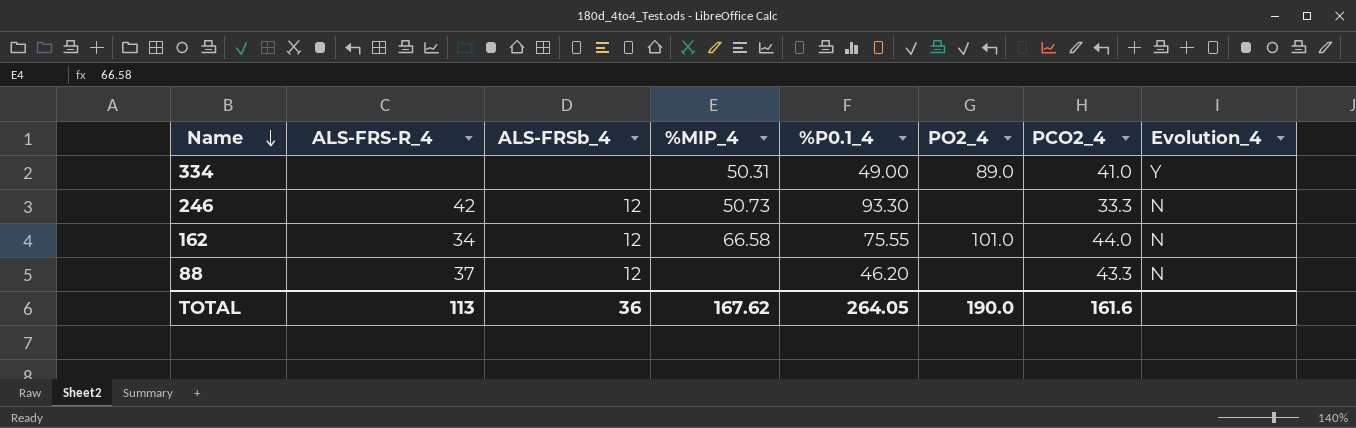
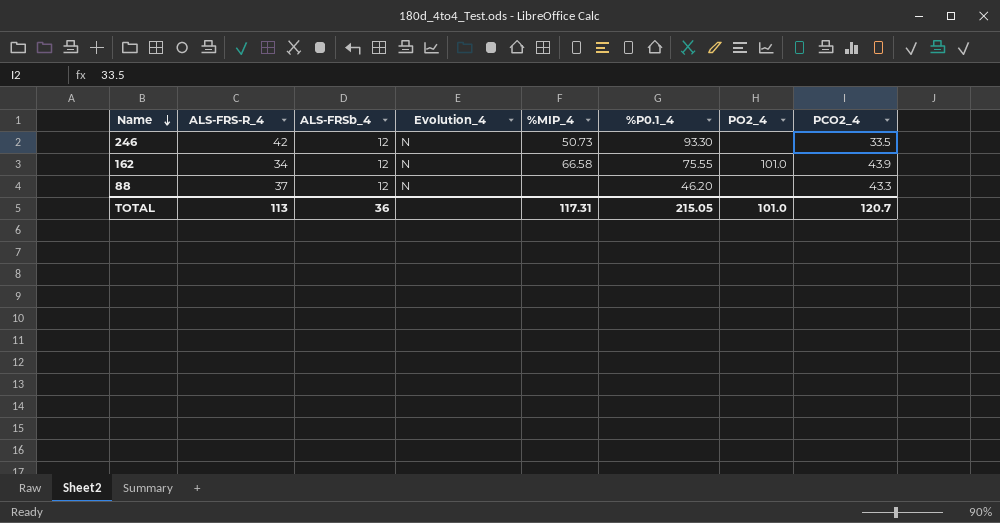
column Evolution_4 | position: 8 -> 4
row 334: none | none | 50.31 | 49.00 | 89.0 | 41.0 | Y -> none
246 | PCO2_4: 33.3 -> 33.5
162 | PCO2_4: 44.0 -> 43.9
TOTAL | %MIP_4: 167.62 -> 117.31
TOTAL | %P0.1_4: 264.05 -> 215.05
TOTAL | PO2_4: 190.0 -> 101.0
TOTAL | PCO2_4: 161.6 -> 120.7

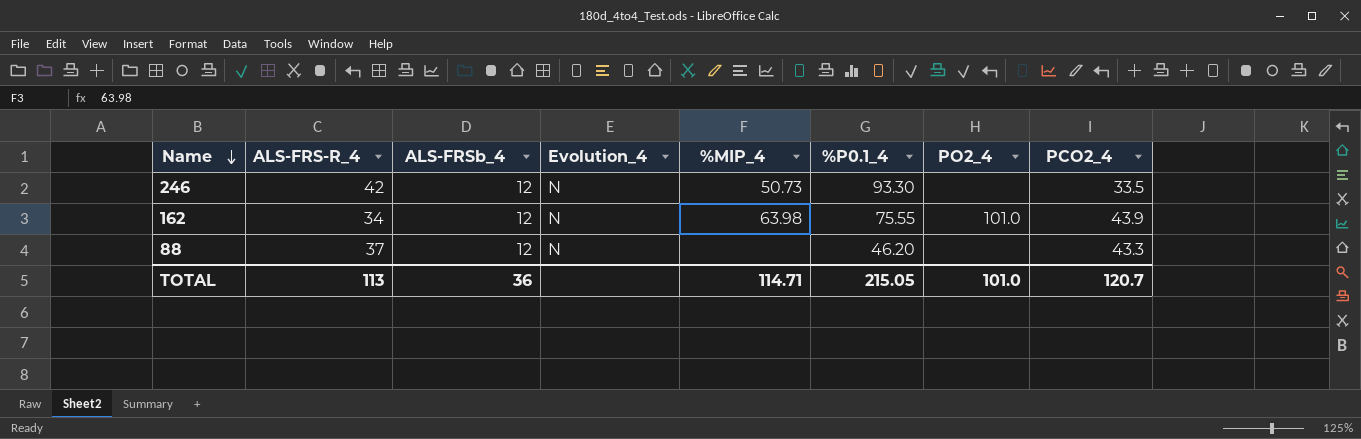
162 | %MIP_4: 66.58 -> 63.98
TOTAL | %MIP_4: 117.31 -> 114.71

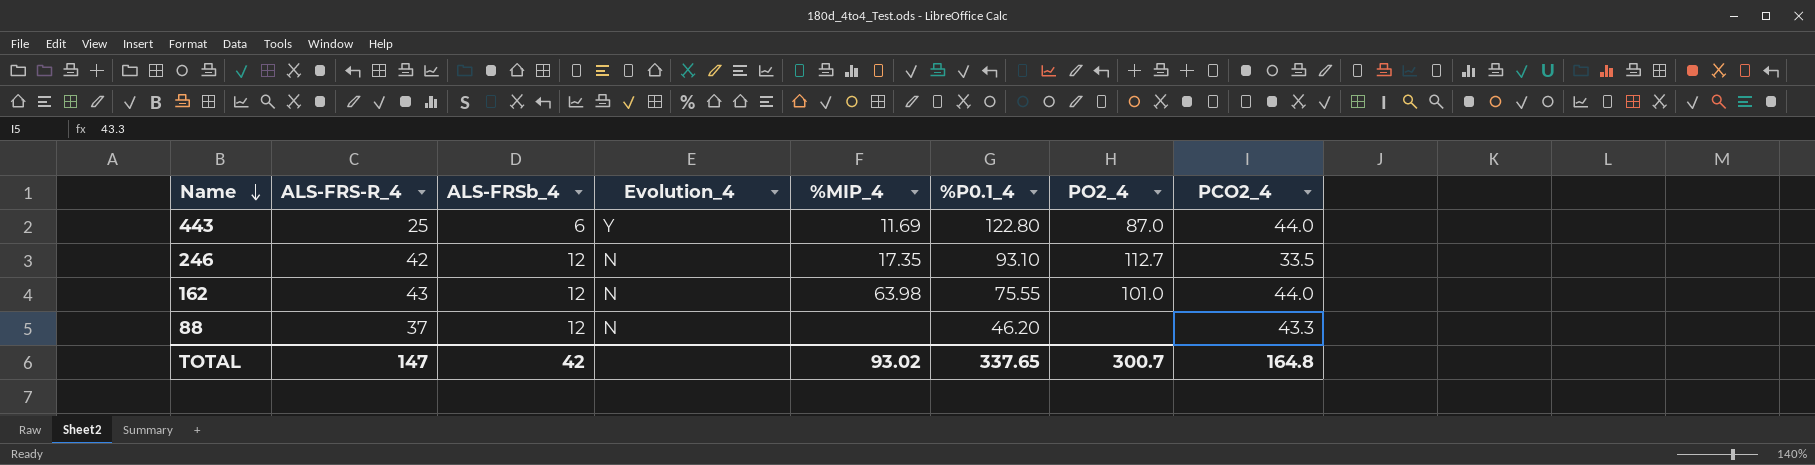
row 443: none -> 25 | 6 | Y | 11.69 | 122.80 | 87.0 | 44.0
246 | %MIP_4: 50.73 -> 17.35
246 | %P0.1_4: 93.30 -> 93.10
246 | PO2_4: none -> 112.7
162 | ALS-FRS-R_4: 34 -> 43
162 | PCO2_4: 43.9 -> 44.0
TOTAL | ALS-FRS-R_4: 113 -> 147
TOTAL | ALS-FRSb_4: 36 -> 42
TOTAL | %MIP_4: 114.71 -> 93.02
TOTAL | %P0.1_4: 215.05 -> 337.65
TOTAL | PO2_4: 101.0 -> 300.7
TOTAL | PCO2_4: 120.7 -> 164.8

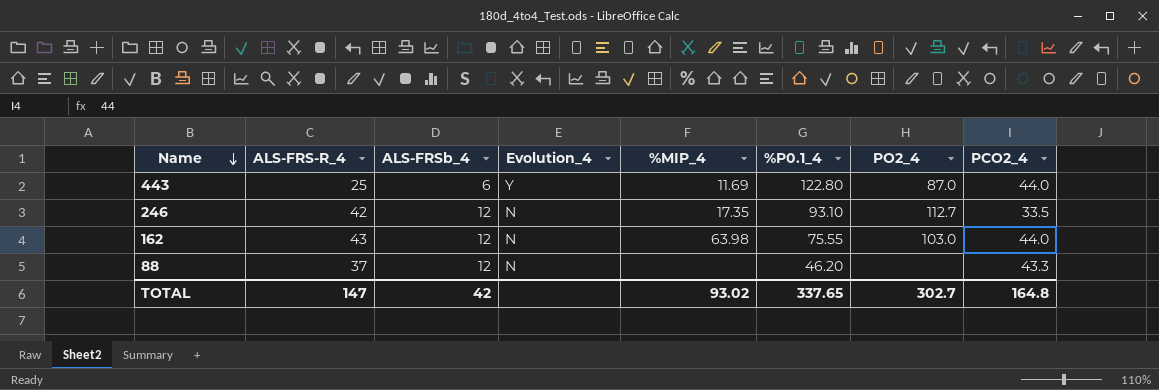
162 | PO2_4: 101.0 -> 103.0
TOTAL | PO2_4: 300.7 -> 302.7

